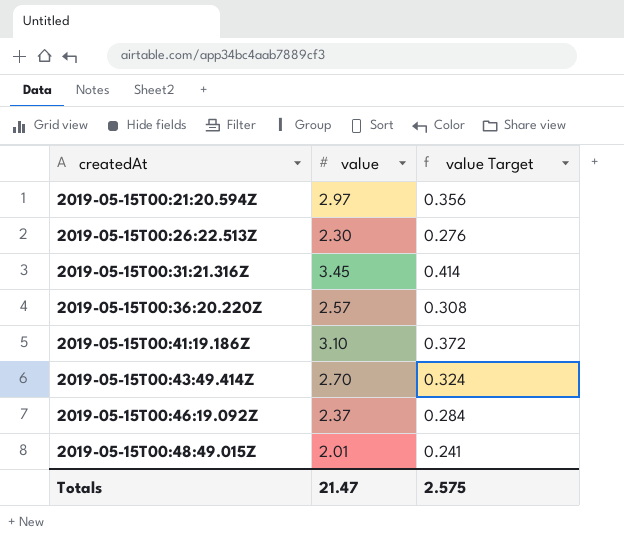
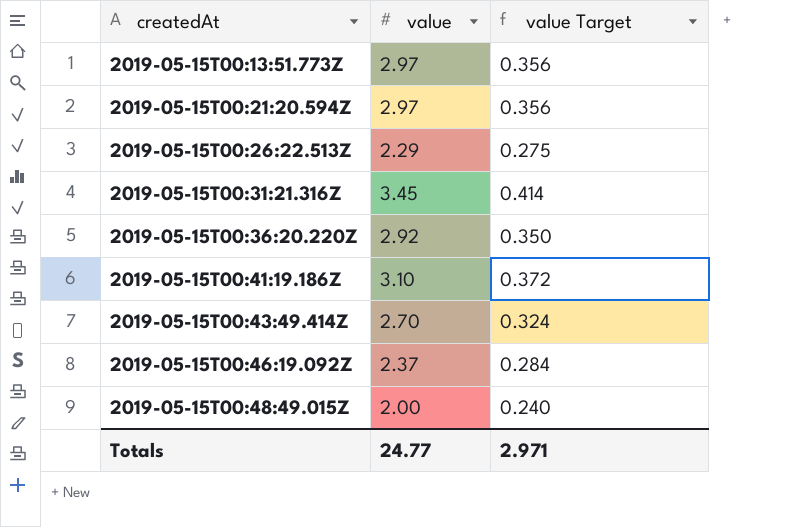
row 2019-05-15T00:13:51.773Z: none -> 2.97 | 0.356
2019-05-15T00:26:22.513Z | value: 2.30 -> 2.29
2019-05-15T00:26:22.513Z | value Target: 0.276 -> 0.275
2019-05-15T00:36:20.220Z | value: 2.57 -> 2.92
2019-05-15T00:36:20.220Z | value Target: 0.308 -> 0.350
2019-05-15T00:48:49.015Z | value: 2.01 -> 2.00
2019-05-15T00:48:49.015Z | value Target: 0.241 -> 0.240
Totals | value: 21.47 -> 24.77
Totals | value Target: 2.575 -> 2.971

